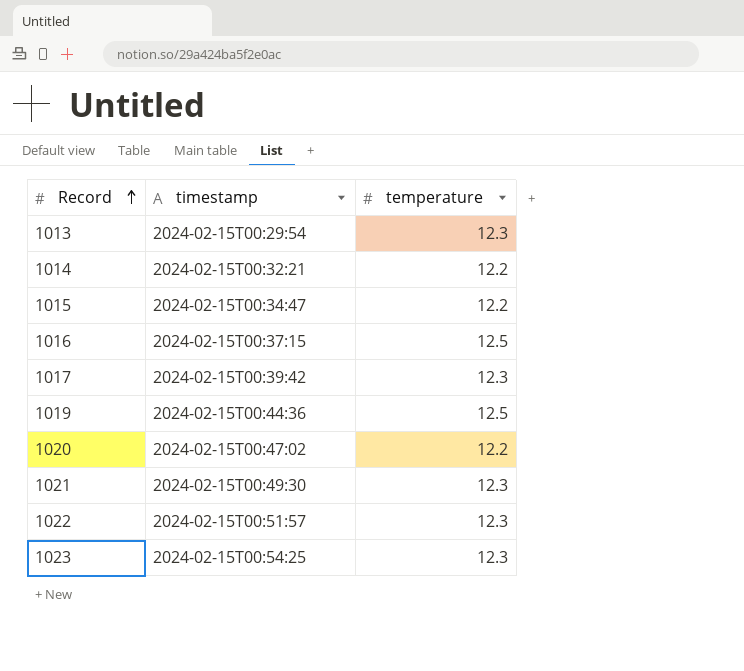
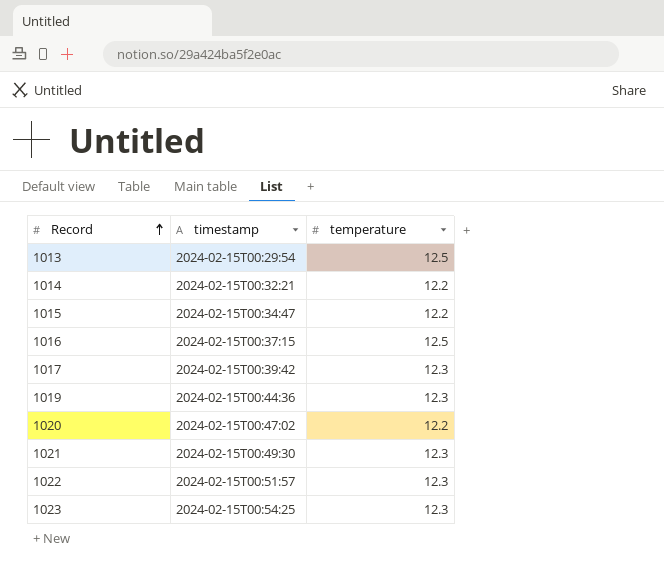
1013 | temperature: 12.3 -> 12.5
1019 | temperature: 12.5 -> 12.3

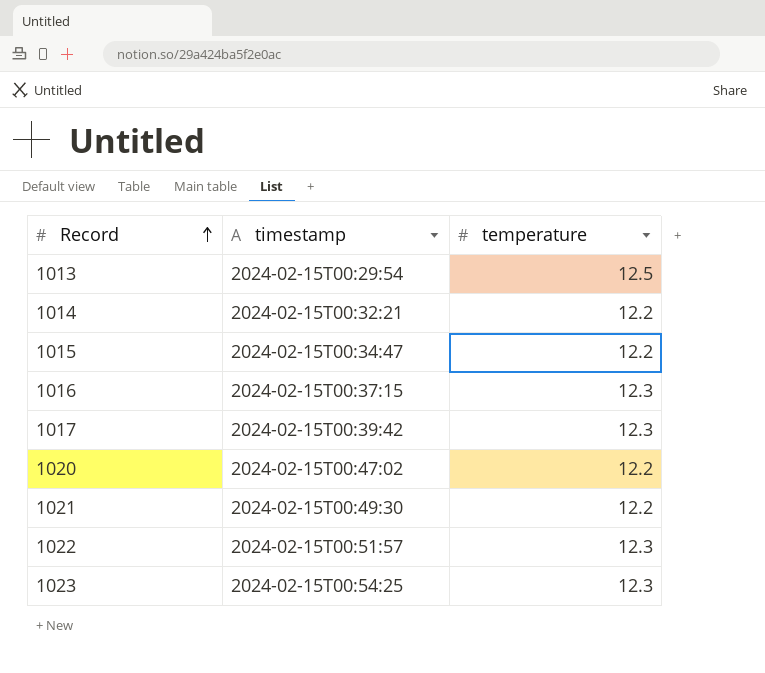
row 1019: 2024-02-15T00:44:36 | 12.3 -> none
1016 | temperature: 12.5 -> 12.3
1021 | temperature: 12.3 -> 12.2

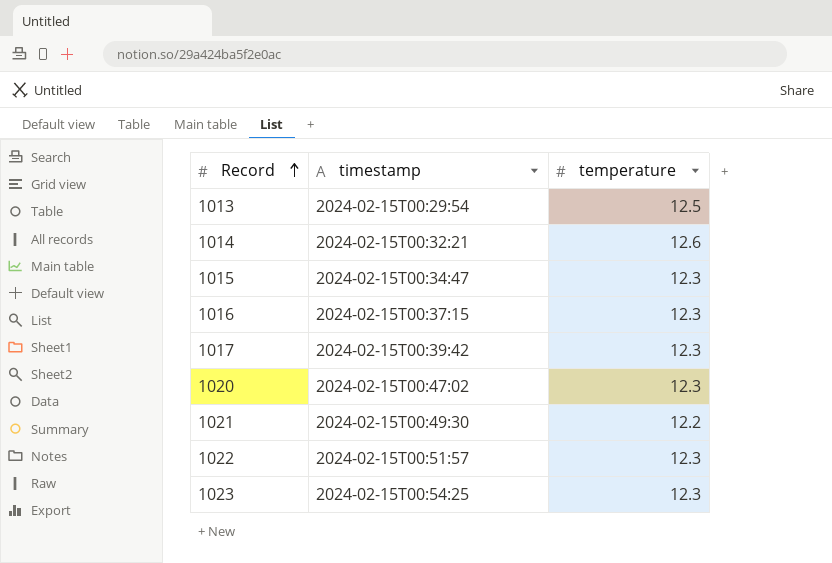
1014 | temperature: 12.2 -> 12.6
1015 | temperature: 12.2 -> 12.3
1020 | temperature: 12.2 -> 12.3

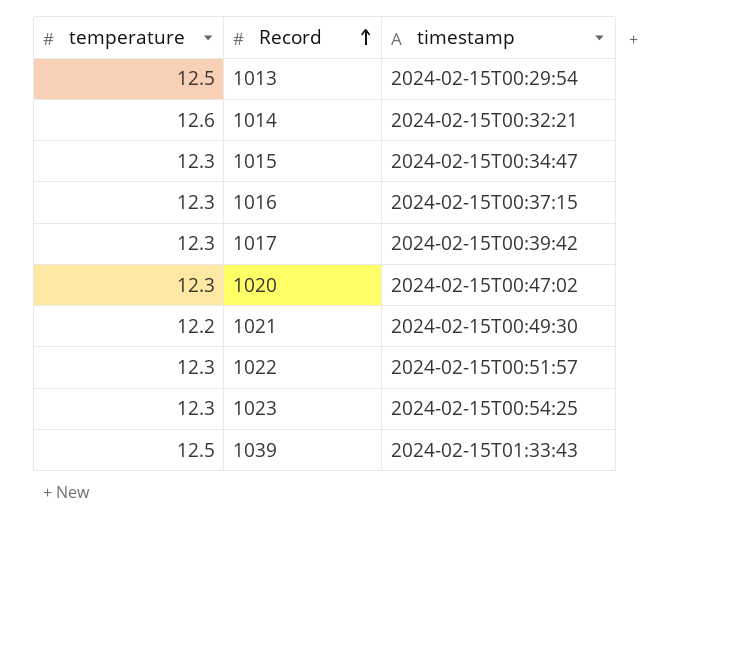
column temperature | position: 3 -> 1
row 1039: none -> 12.5 | 2024-02-15T01:33:43

